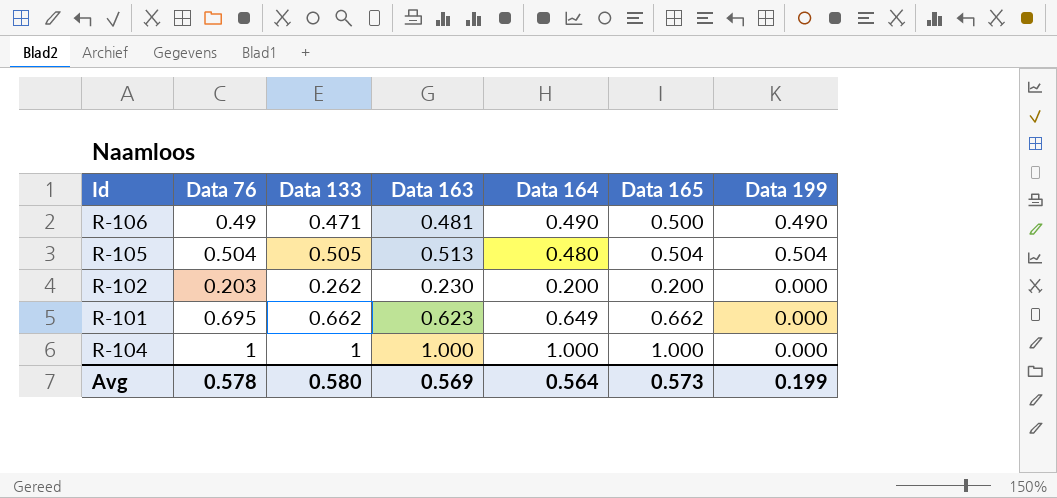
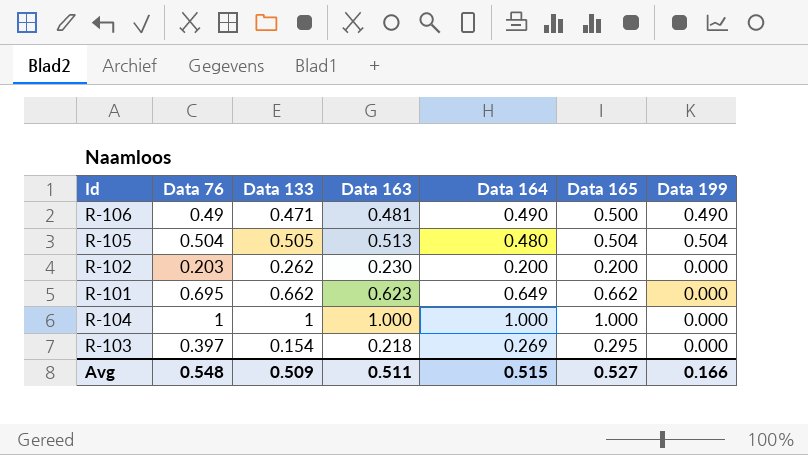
row R-103: none -> 0.397 | 0.154 | 0.218 | 0.269 | 0.295 | 0.000
Avg | Data 76: 0.578 -> 0.548
Avg | Data 133: 0.580 -> 0.509
Avg | Data 163: 0.569 -> 0.511
Avg | Data 164: 0.564 -> 0.515
Avg | Data 165: 0.573 -> 0.527
Avg | Data 199: 0.199 -> 0.166

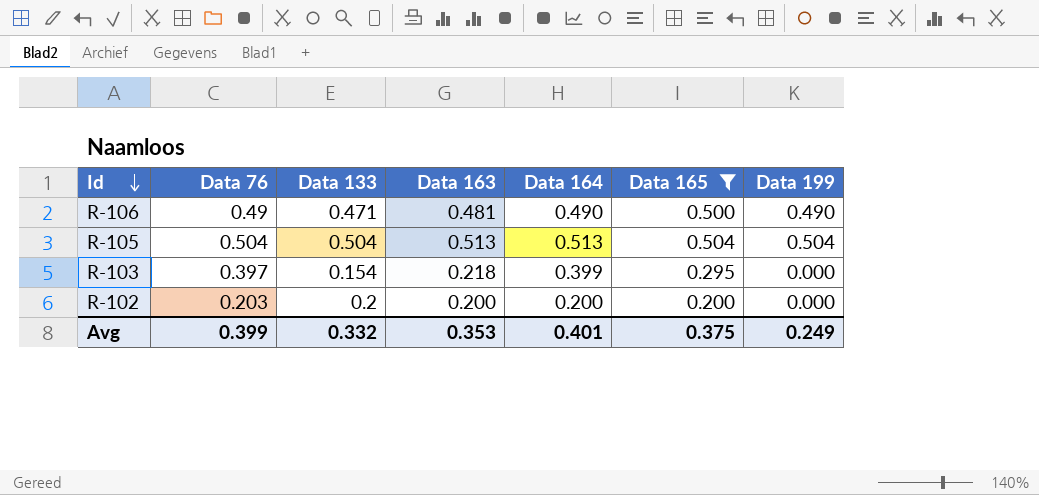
filter: none -> Data 165 <= 0.504
row order: none -> Id descending
R-105 | Data 133: 0.505 -> 0.504
R-105 | Data 164: 0.480 -> 0.513
R-103 | Data 164: 0.269 -> 0.399
R-102 | Data 133: 0.262 -> 0.2
R-102 | Data 163: 0.230 -> 0.200
Avg | Data 76: 0.548 -> 0.399
Avg | Data 133: 0.509 -> 0.332
Avg | Data 163: 0.511 -> 0.353
Avg | Data 164: 0.515 -> 0.401
Avg | Data 165: 0.527 -> 0.375
Avg | Data 199: 0.166 -> 0.249

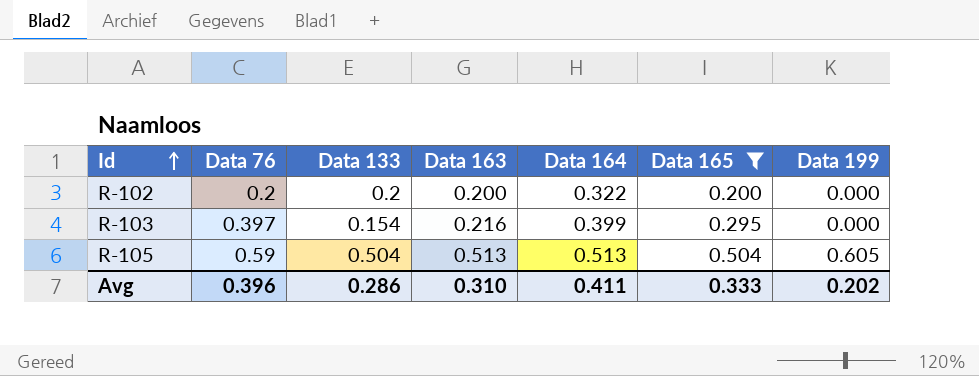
row order: Id descending -> Id ascending
row R-106: 0.49 | 0.471 | 0.481 | 0.490 | 0.500 | 0.490 -> none
R-102 | Data 76: 0.203 -> 0.2
R-102 | Data 164: 0.200 -> 0.322
R-103 | Data 163: 0.218 -> 0.216
R-105 | Data 76: 0.504 -> 0.59
R-105 | Data 199: 0.504 -> 0.605
Avg | Data 76: 0.399 -> 0.396
Avg | Data 133: 0.332 -> 0.286
Avg | Data 163: 0.353 -> 0.310
Avg | Data 164: 0.401 -> 0.411
Avg | Data 165: 0.375 -> 0.333
Avg | Data 199: 0.249 -> 0.202

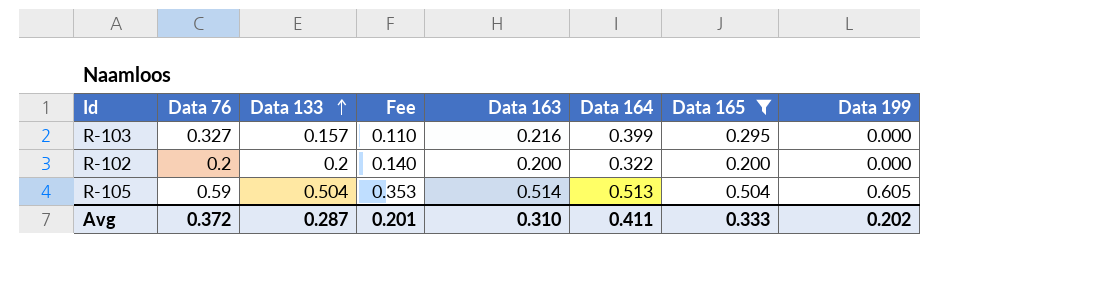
row order: Id ascending -> Data 133 ascending
column Fee | formula: none -> [Data 133] * 0.7
R-103 | Data 76: 0.397 -> 0.327
R-103 | Data 133: 0.154 -> 0.157
R-105 | Data 163: 0.513 -> 0.514
Avg | Data 76: 0.396 -> 0.372
Avg | Data 133: 0.286 -> 0.287

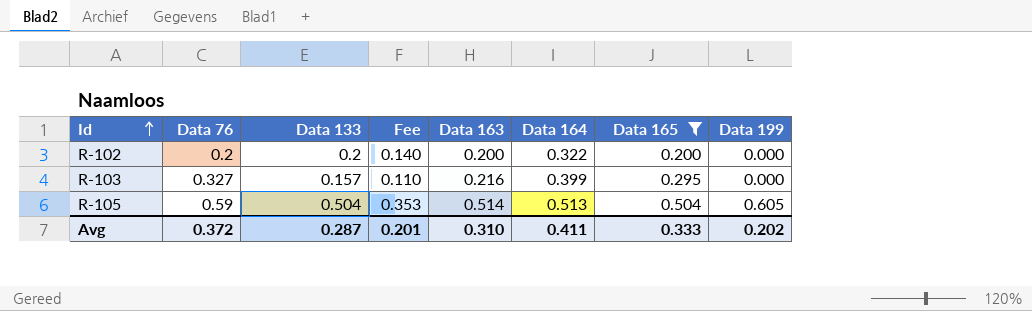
row order: Data 133 ascending -> Id ascending

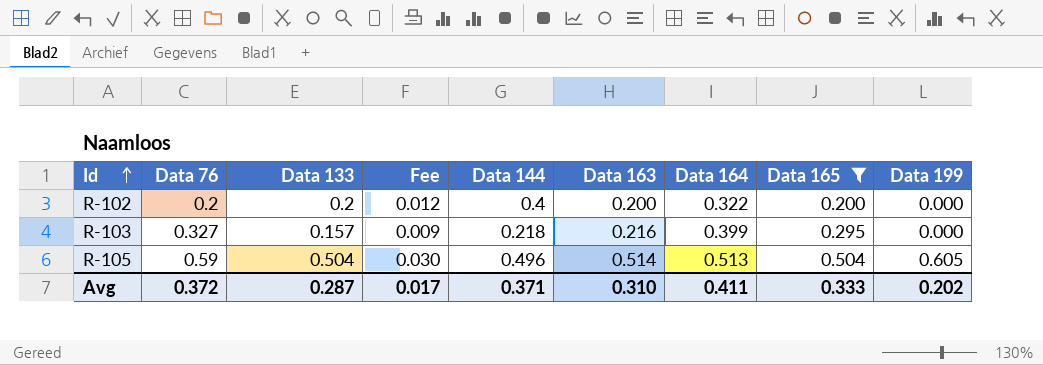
column Fee | formula: [Data 133] * 0.7 -> [Data 133] * 0.06
column Data 144 | position: none -> 5
Avg | Fee: 0.201 -> 0.017

